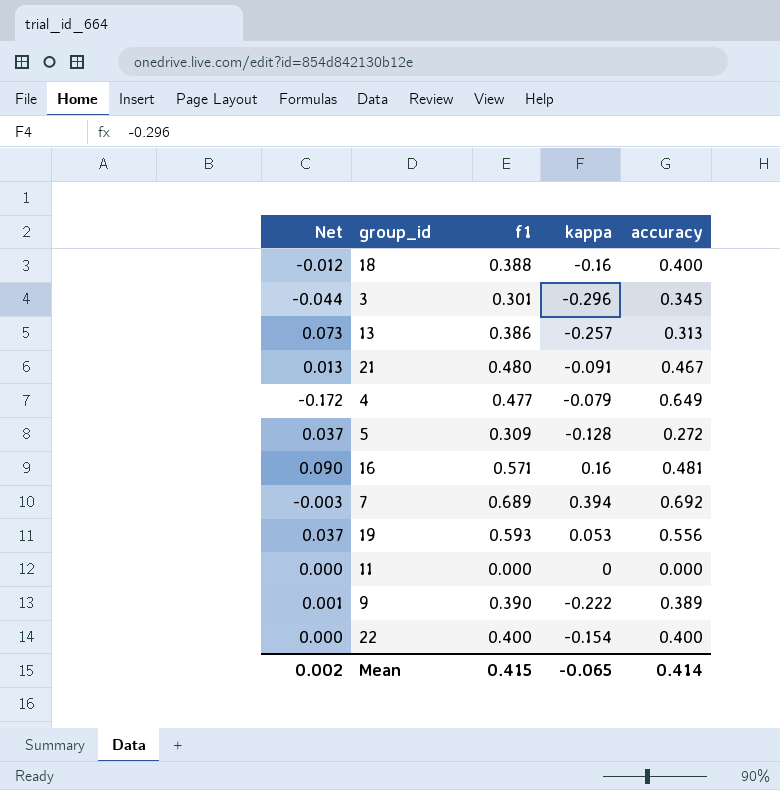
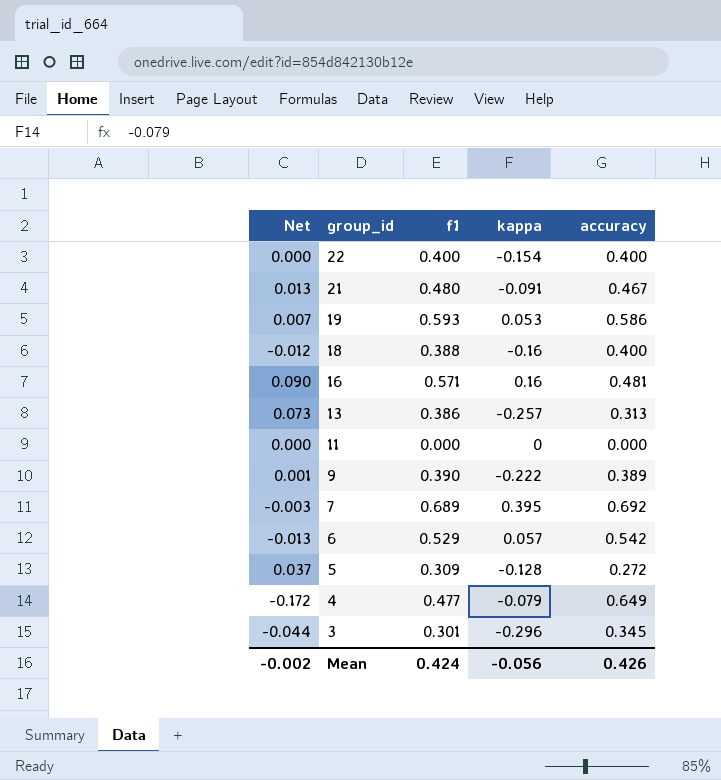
row order: none -> group_id descending
19 | Net: 0.037 -> 0.007
19 | accuracy: 0.556 -> 0.586
7 | kappa: 0.394 -> 0.395
row 6: none -> -0.013 | 0.529 | 0.057 | 0.542
Mean | Net: 0.002 -> -0.002
Mean | f1: 0.415 -> 0.424
Mean | kappa: -0.065 -> -0.056
Mean | accuracy: 0.414 -> 0.426

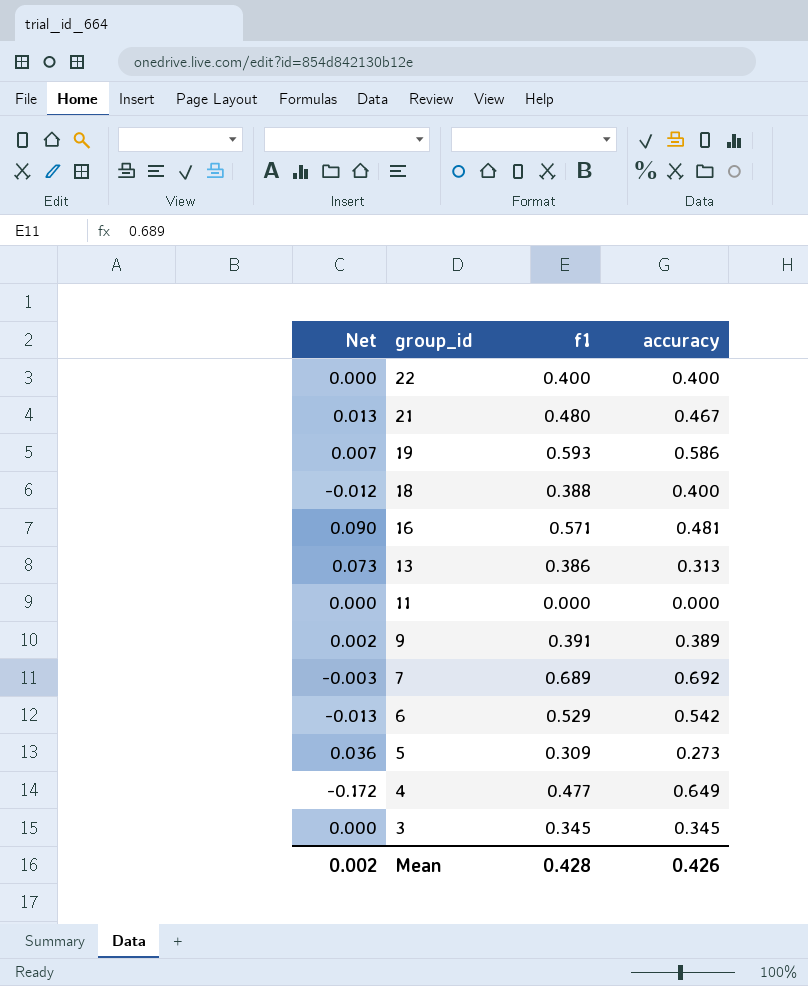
column kappa | position: 4 -> none
9 | Net: 0.001 -> 0.002
9 | f1: 0.390 -> 0.391
5 | Net: 0.037 -> 0.036
5 | accuracy: 0.272 -> 0.273
3 | Net: -0.044 -> 0.000
3 | f1: 0.301 -> 0.345
Mean | Net: -0.002 -> 0.002
Mean | f1: 0.424 -> 0.428

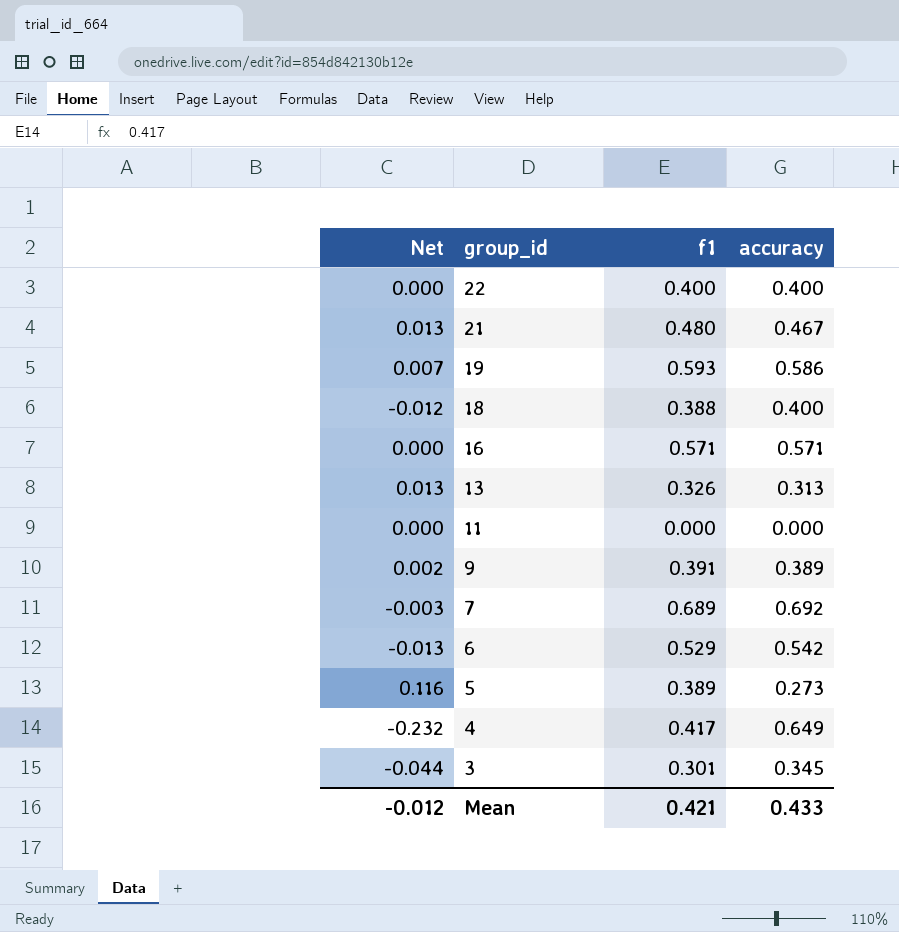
16 | Net: 0.090 -> 0.000
16 | accuracy: 0.481 -> 0.571
13 | Net: 0.073 -> 0.013
13 | f1: 0.386 -> 0.326
5 | Net: 0.036 -> 0.116
5 | f1: 0.309 -> 0.389
4 | Net: -0.172 -> -0.232
4 | f1: 0.477 -> 0.417
3 | Net: 0.000 -> -0.044
3 | f1: 0.345 -> 0.301
Mean | Net: 0.002 -> -0.012
Mean | f1: 0.428 -> 0.421
Mean | accuracy: 0.426 -> 0.433

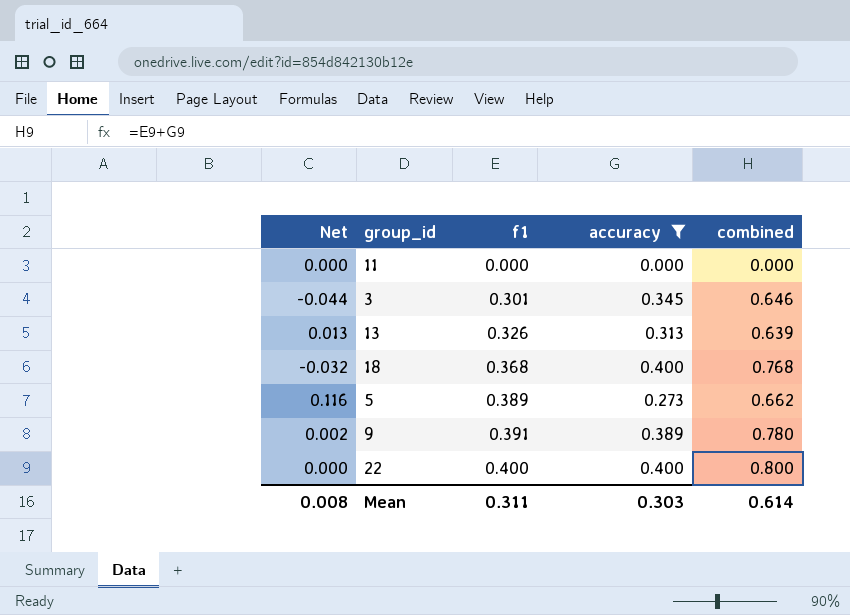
filter: none -> accuracy <= 0.400
row order: group_id descending -> f1 ascending
column combined | formula: none -> [f1] + [accuracy]
18 | Net: -0.012 -> -0.032
18 | f1: 0.388 -> 0.368
Mean | Net: -0.012 -> 0.008
Mean | f1: 0.421 -> 0.311
Mean | accuracy: 0.433 -> 0.303

